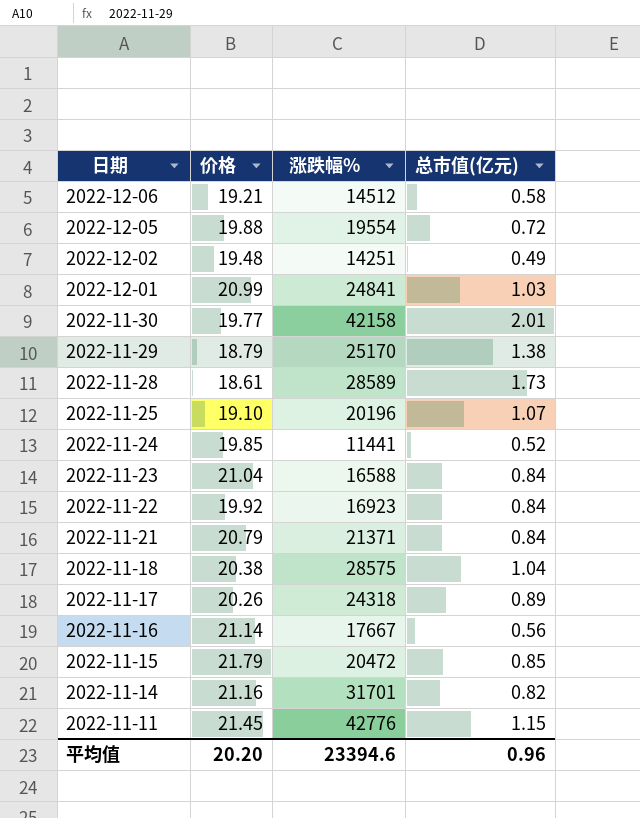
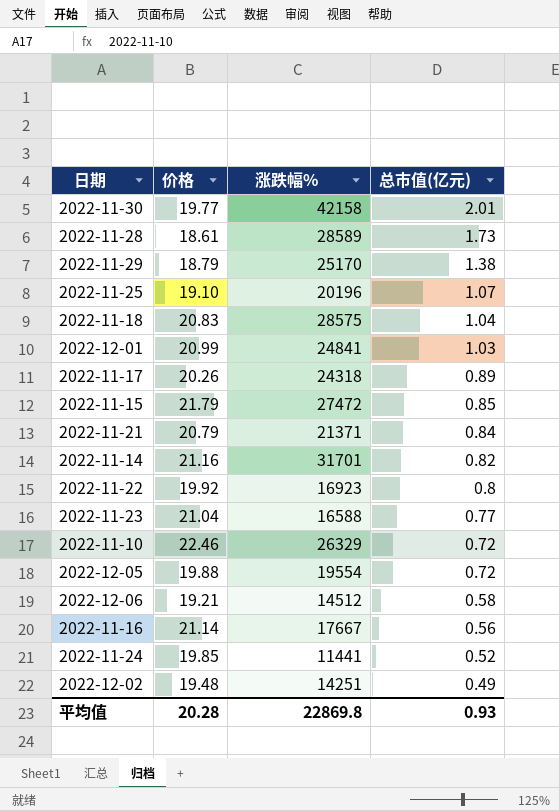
row order: 日期 descending -> 总市值(亿元) descending
row 2022-11-11: 21.45 | 42776 | 1.15 -> none
2022-11-18 | 价格: 20.38 -> 20.83
2022-11-15 | 涨跌幅%: 20472 -> 27472
2022-11-22 | 总市值(亿元): 0.84 -> 0.8
2022-11-23 | 总市值(亿元): 0.84 -> 0.77
row 2022-11-10: none -> 22.46 | 26329 | 0.72
平均值 | 价格: 20.20 -> 20.28
平均值 | 涨跌幅%: 23394.6 -> 22869.8
平均值 | 总市值(亿元): 0.96 -> 0.93

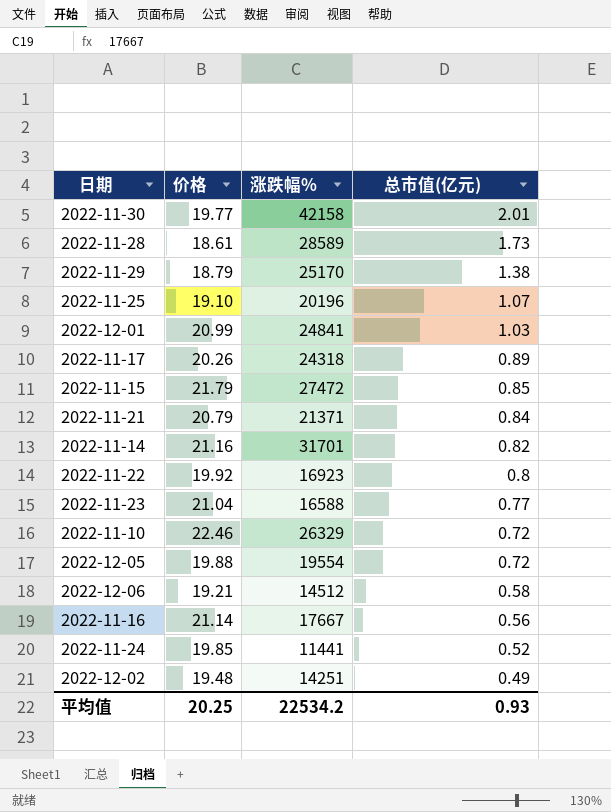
row 2022-11-18: 20.83 | 28575 | 1.04 -> none
平均值 | 价格: 20.28 -> 20.25
平均值 | 涨跌幅%: 22869.8 -> 22534.2

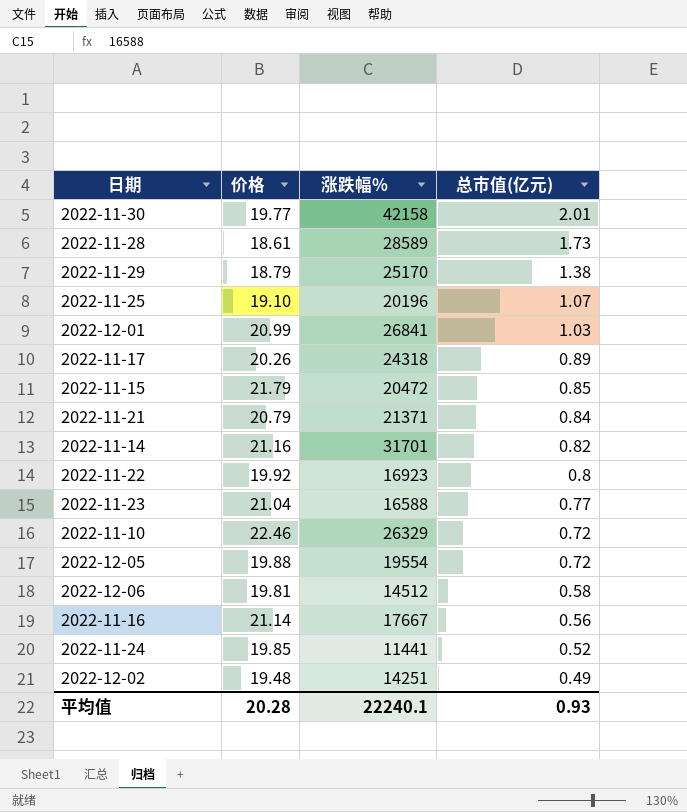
2022-12-01 | 涨跌幅%: 24841 -> 26841
2022-11-15 | 涨跌幅%: 27472 -> 20472
2022-12-06 | 价格: 19.21 -> 19.81
平均值 | 价格: 20.25 -> 20.28
平均值 | 涨跌幅%: 22534.2 -> 22240.1

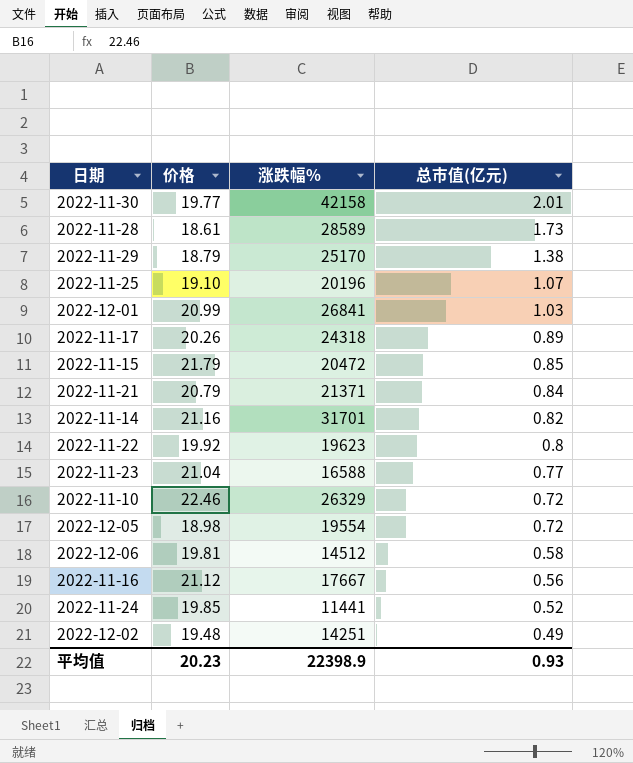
2022-11-22 | 涨跌幅%: 16923 -> 19623
2022-12-05 | 价格: 19.88 -> 18.98
2022-11-16 | 价格: 21.14 -> 21.12
平均值 | 价格: 20.28 -> 20.23
平均值 | 涨跌幅%: 22240.1 -> 22398.9

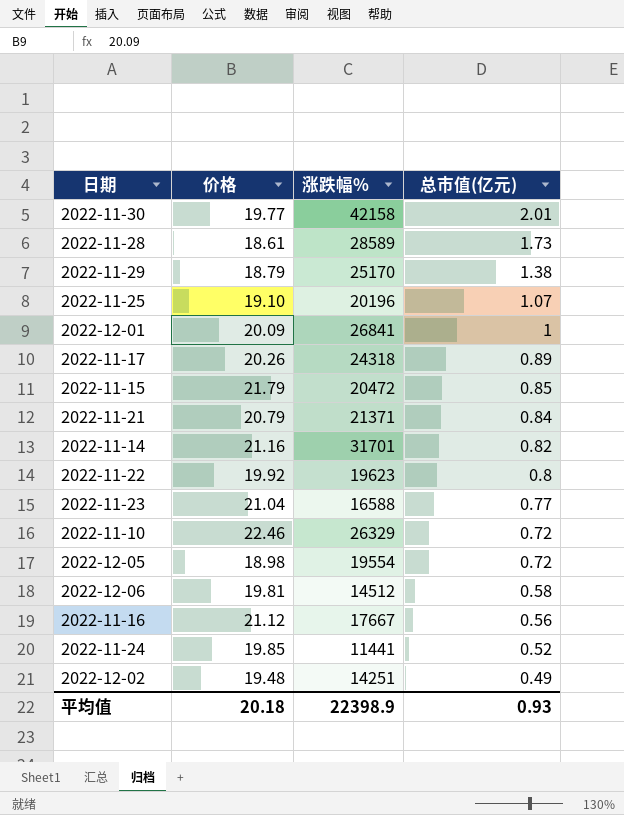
2022-12-01 | 价格: 20.99 -> 20.09
2022-12-01 | 总市值(亿元): 1.03 -> 1
平均值 | 价格: 20.23 -> 20.18

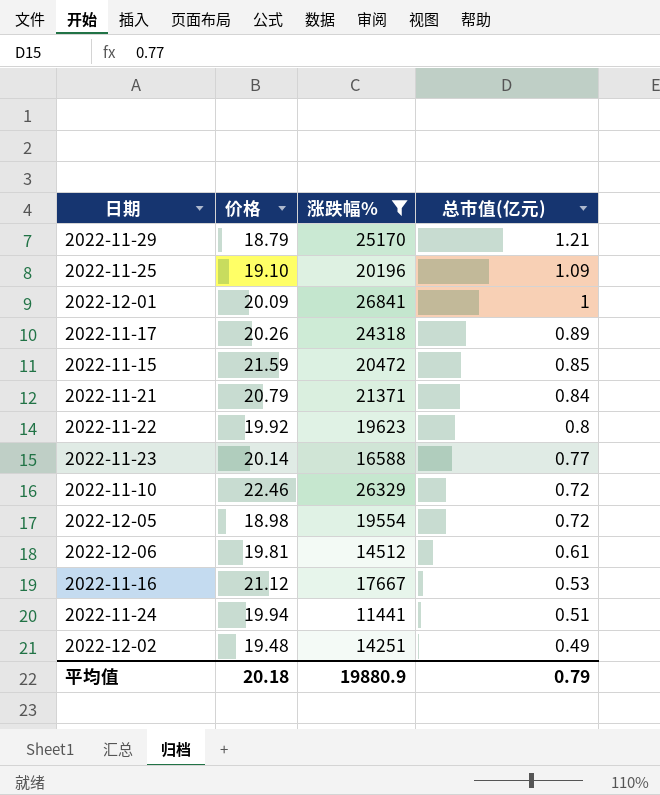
filter: none -> 涨跌幅% <= 26841
2022-11-29 | 总市值(亿元): 1.38 -> 1.21
2022-11-25 | 总市值(亿元): 1.07 -> 1.09
2022-11-15 | 价格: 21.79 -> 21.59
2022-11-23 | 价格: 21.04 -> 20.14
2022-12-06 | 总市值(亿元): 0.58 -> 0.61
2022-11-16 | 总市值(亿元): 0.56 -> 0.53
2022-11-24 | 价格: 19.85 -> 19.94
2022-11-24 | 总市值(亿元): 0.52 -> 0.51
平均值 | 涨跌幅%: 22398.9 -> 19880.9
平均值 | 总市值(亿元): 0.93 -> 0.79

